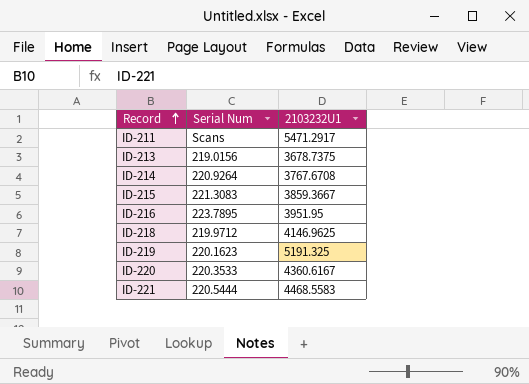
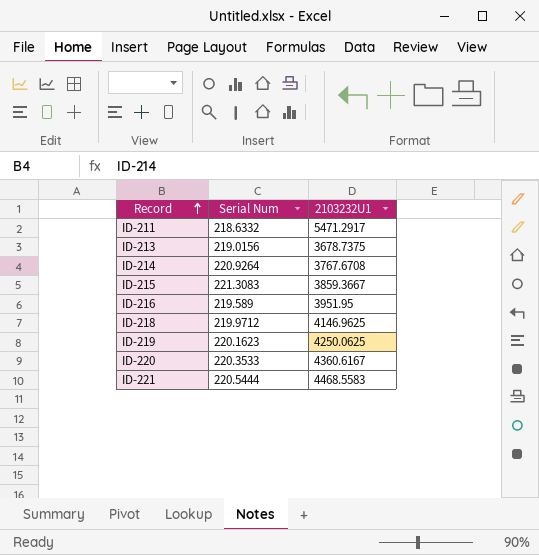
ID-211 | Serial Num: Scans -> 218.6332
ID-216 | Serial Num: 223.7895 -> 219.589
ID-219 | 2103232U1: 5191.325 -> 4250.0625

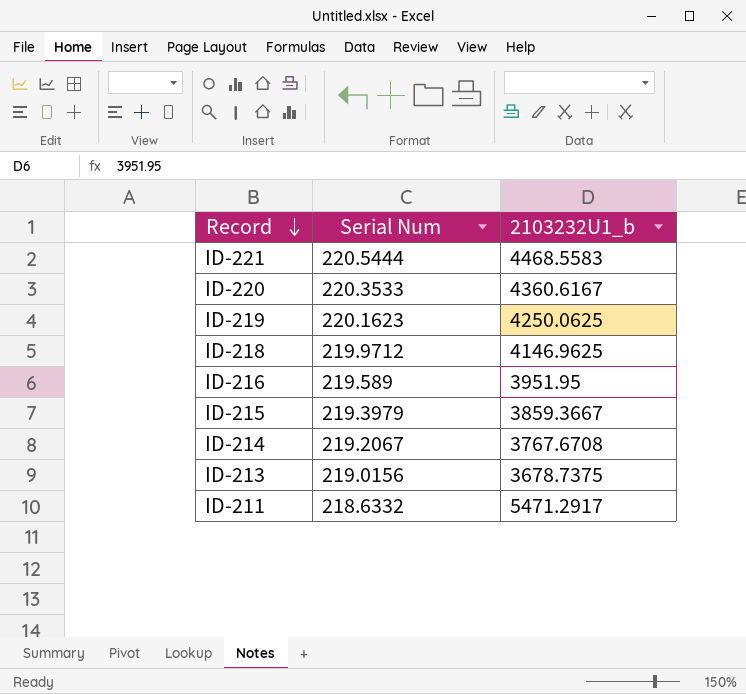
row order: Record ascending -> Record descending
column name: 2103232U1 -> 2103232U1_b
ID-215 | Serial Num: 221.3083 -> 219.3979
ID-214 | Serial Num: 220.9264 -> 219.2067

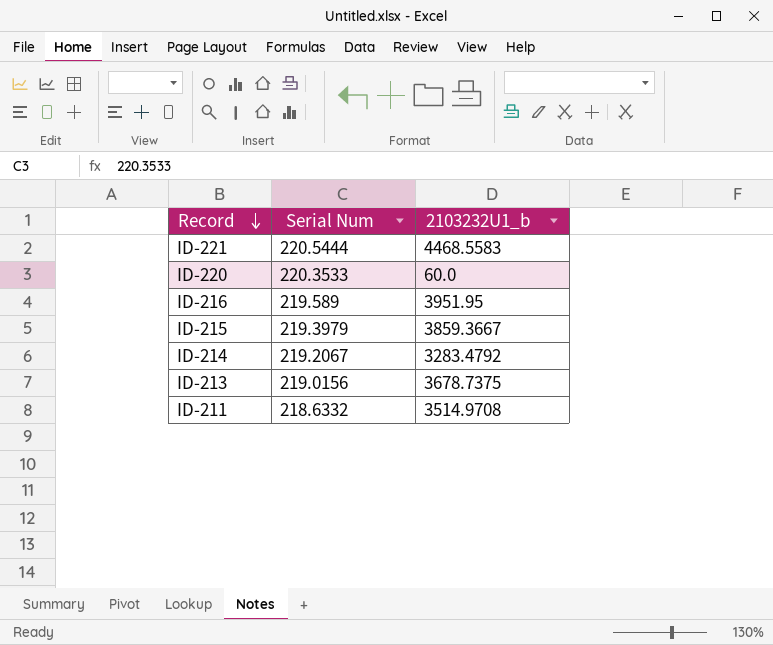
row ID-219: 220.1623 | 4250.0625 -> none
row ID-218: 219.9712 | 4146.9625 -> none
ID-220 | 2103232U1_b: 4360.6167 -> 60.0
ID-214 | 2103232U1_b: 3767.6708 -> 3283.4792
ID-211 | 2103232U1_b: 5471.2917 -> 3514.9708

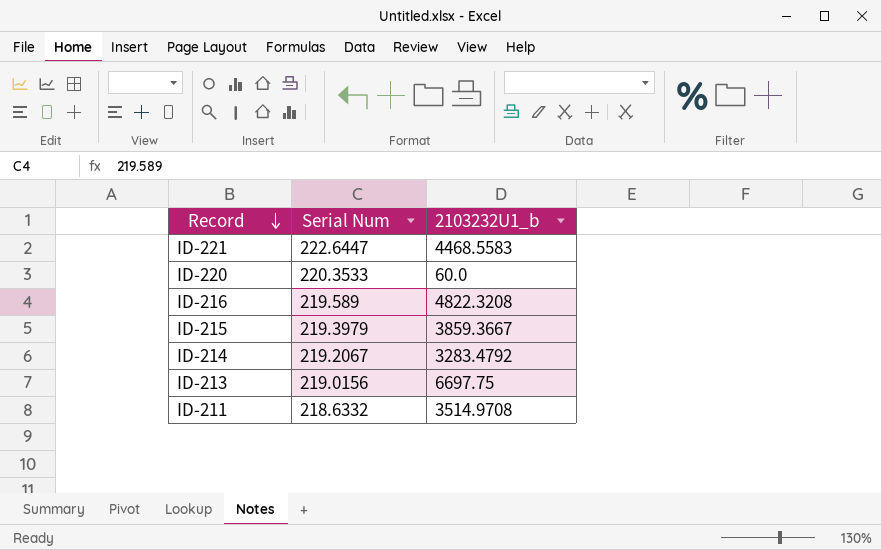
ID-221 | Serial Num: 220.5444 -> 222.6447
ID-216 | 2103232U1_b: 3951.95 -> 4822.3208
ID-213 | 2103232U1_b: 3678.7375 -> 6697.75

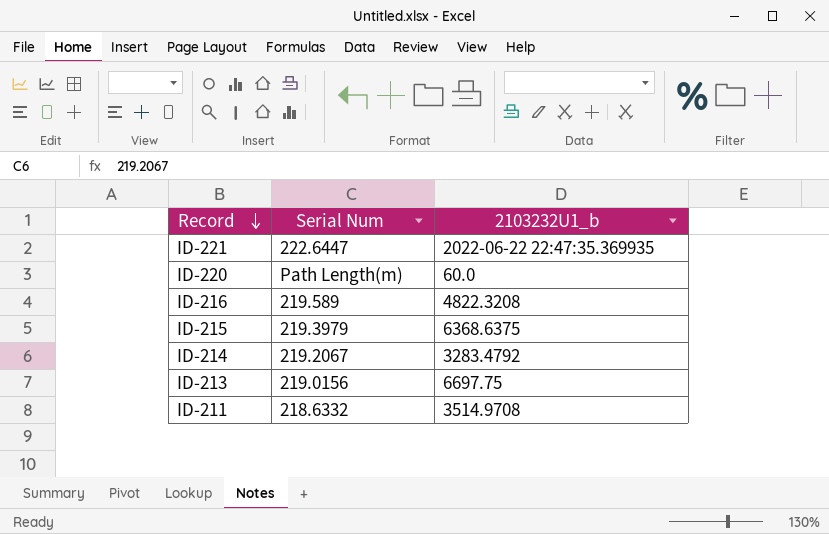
ID-221 | 2103232U1_b: 4468.5583 -> 2022-06-22 22:47:35.369935
ID-220 | Serial Num: 220.3533 -> Path Length(m)
ID-215 | 2103232U1_b: 3859.3667 -> 6368.6375

